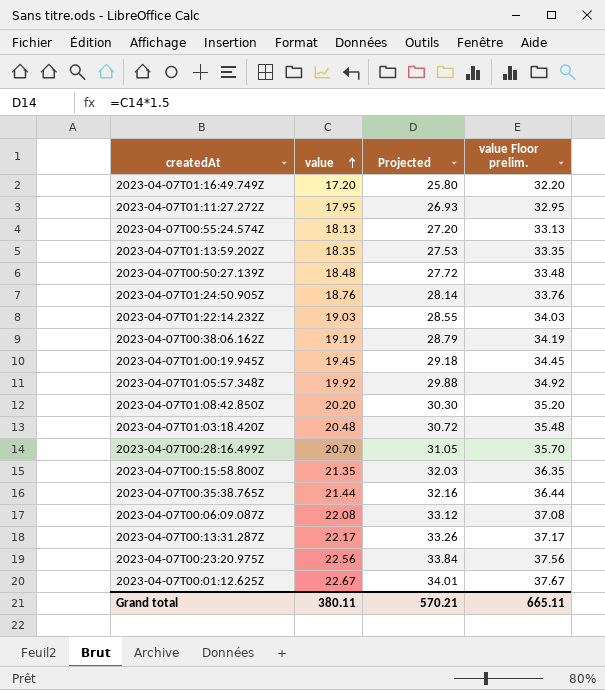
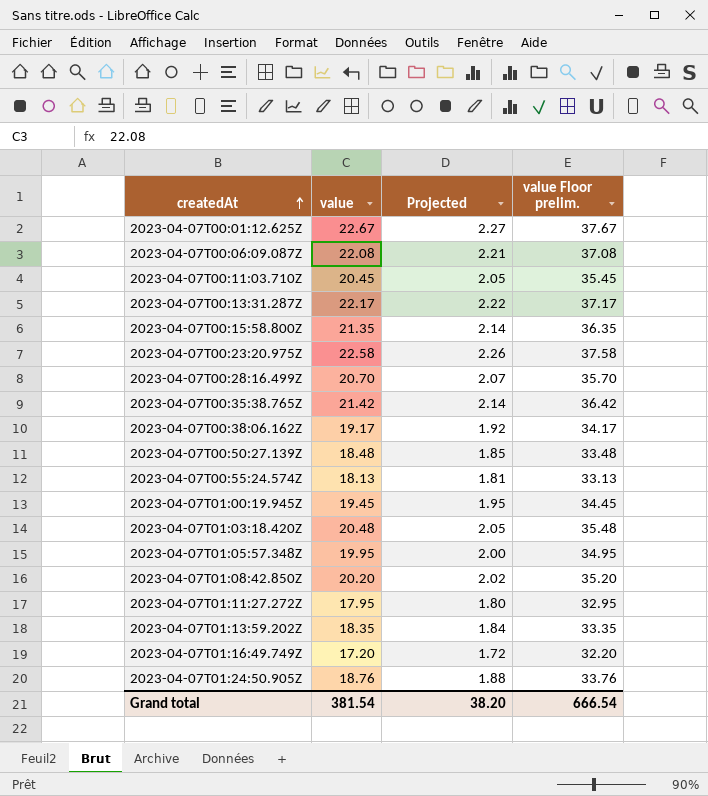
row order: value ascending -> createdAt ascending
column Projected | formula: [value] * 1.5 -> [value] * 0.1
row 2023-04-07T01:22:14.232Z: 19.03 | 28.55 | 34.03 -> none
row 2023-04-07T00:11:03.710Z: none -> 20.45 | 2.05 | 35.45
2023-04-07T00:23:20.975Z | value: 22.56 -> 22.58
2023-04-07T00:23:20.975Z | value Floor prelim.: 37.56 -> 37.58
2023-04-07T00:35:38.765Z | value: 21.44 -> 21.42
2023-04-07T00:35:38.765Z | value Floor prelim.: 36.44 -> 36.42
2023-04-07T00:38:06.162Z | value: 19.19 -> 19.17
2023-04-07T00:38:06.162Z | value Floor prelim.: 34.19 -> 34.17
2023-04-07T01:05:57.348Z | value: 19.92 -> 19.95
2023-04-07T01:05:57.348Z | value Floor prelim.: 34.92 -> 34.95
Grand total | value: 380.11 -> 381.54
Grand total | Projected: 570.21 -> 38.20
Grand total | value Floor prelim.: 665.11 -> 666.54

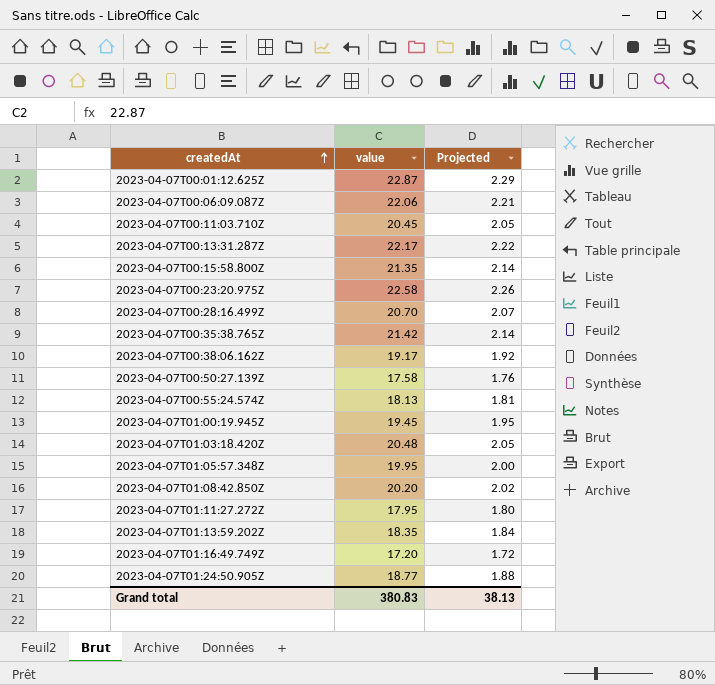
column value Floor prelim. | formula: [value] + 15 -> none
2023-04-07T00:01:12.625Z | value: 22.67 -> 22.87
2023-04-07T00:01:12.625Z | Projected: 2.27 -> 2.29
2023-04-07T00:06:09.087Z | value: 22.08 -> 22.06
2023-04-07T00:50:27.139Z | value: 18.48 -> 17.58
2023-04-07T00:50:27.139Z | Projected: 1.85 -> 1.76
2023-04-07T01:24:50.905Z | value: 18.76 -> 18.77
Grand total | value: 381.54 -> 380.83
Grand total | Projected: 38.20 -> 38.13

